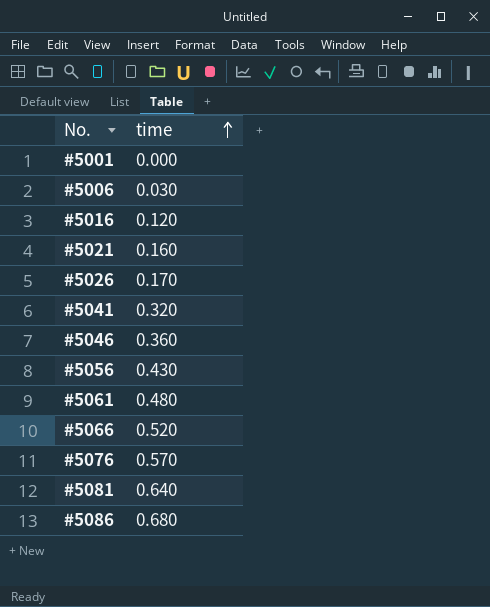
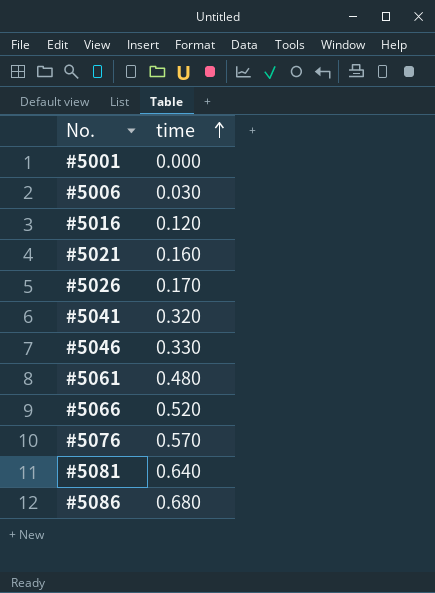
row #5056: 0.430 -> none
#5046 | time: 0.360 -> 0.330

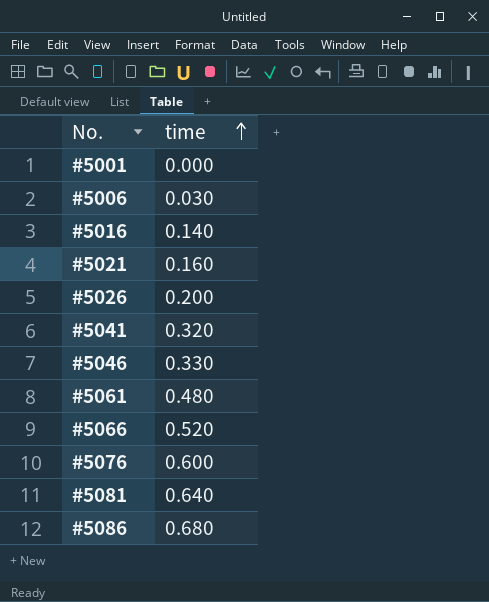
#5016 | time: 0.120 -> 0.140
#5026 | time: 0.170 -> 0.200
#5076 | time: 0.570 -> 0.600

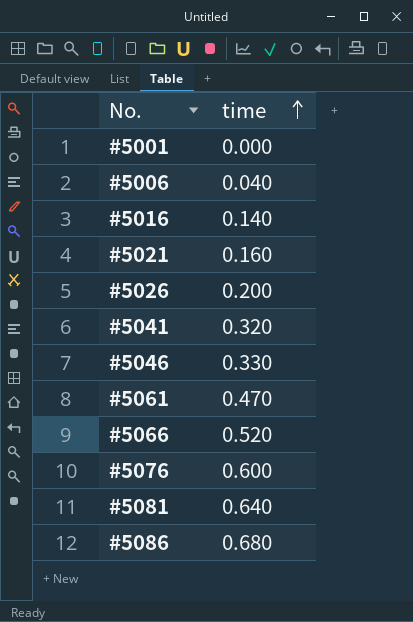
#5006 | time: 0.030 -> 0.040
#5061 | time: 0.480 -> 0.470

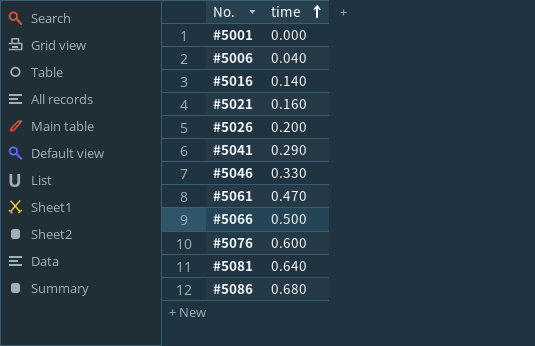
#5041 | time: 0.320 -> 0.290
#5066 | time: 0.520 -> 0.500

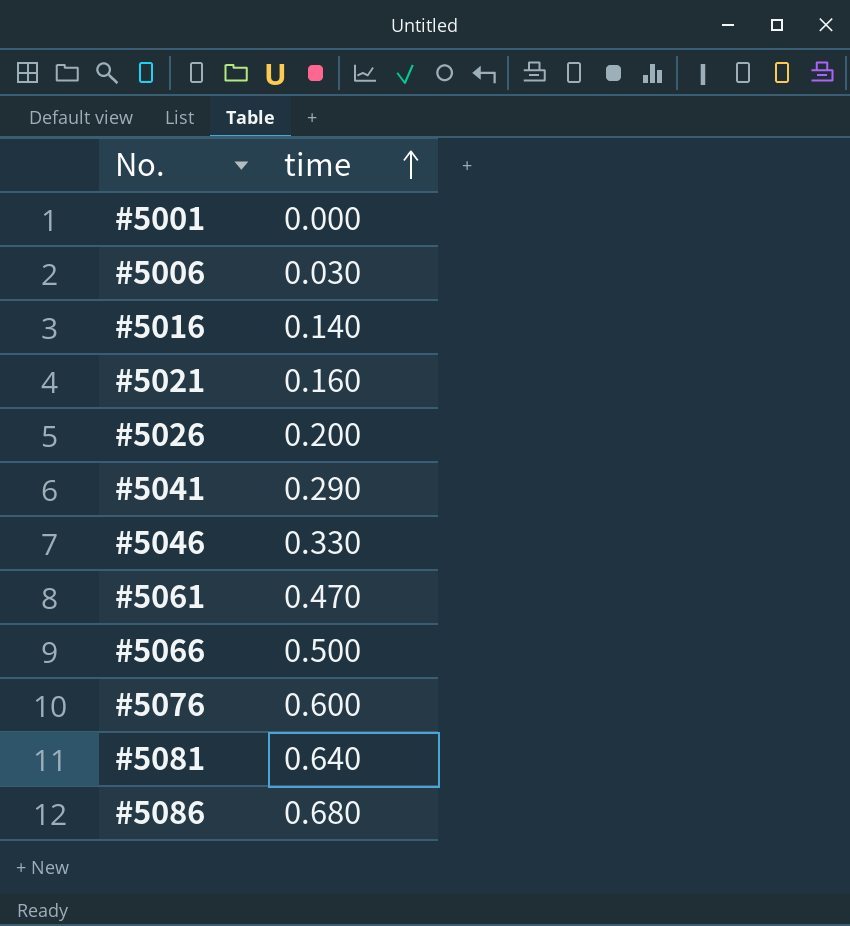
#5006 | time: 0.040 -> 0.030

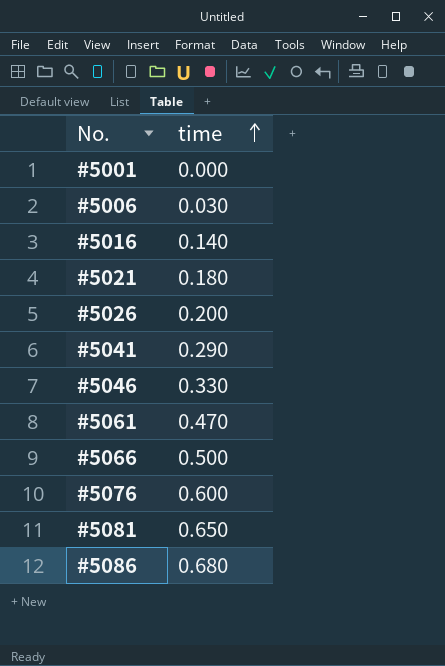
#5021 | time: 0.160 -> 0.180
#5081 | time: 0.640 -> 0.650

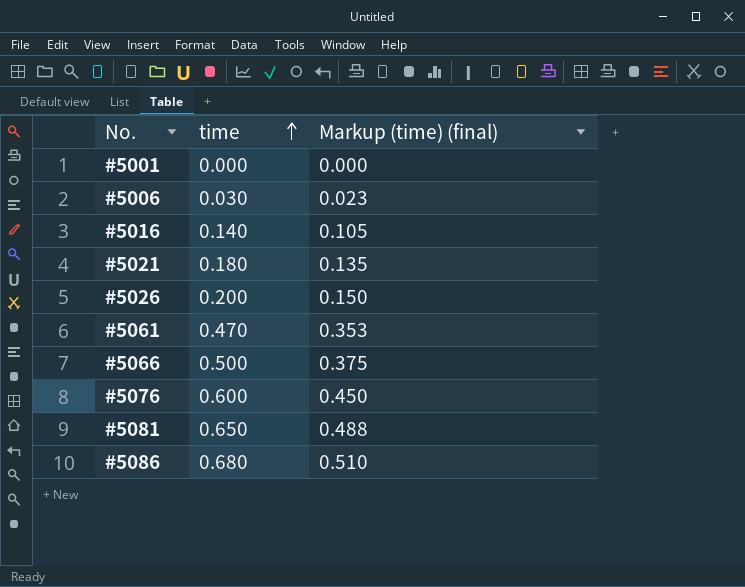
column Markup (time) (final) | formula: none -> [time] * 0.75
row #5041: 0.290 -> none
row #5046: 0.330 -> none

